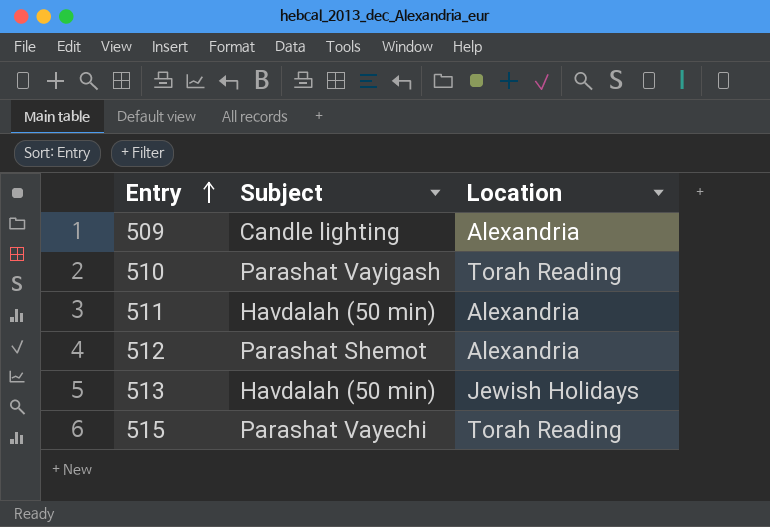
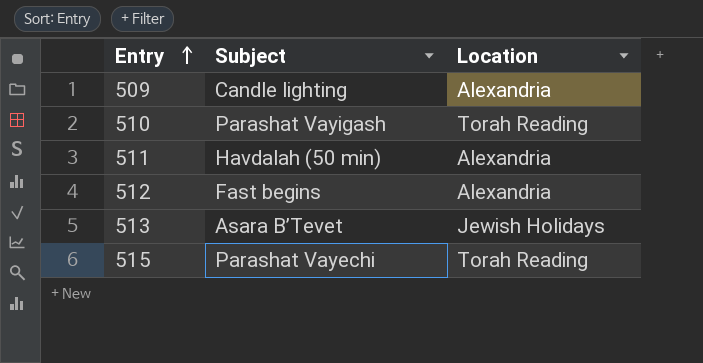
512 | Subject: Parashat Shemot -> Fast begins
513 | Subject: Havdalah (50 min) -> Asara B’Tevet

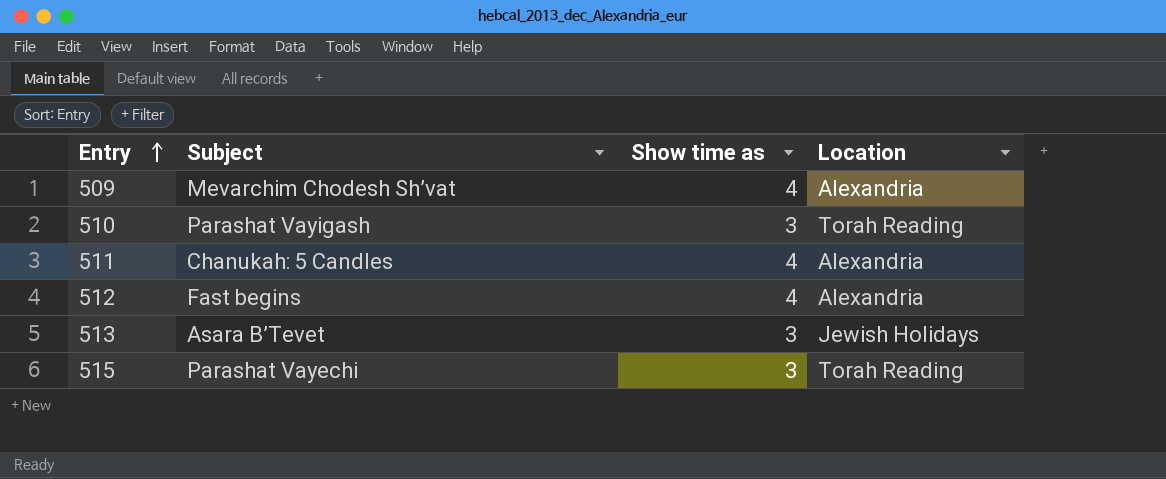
column Show time as | position: none -> 3
509 | Subject: Candle lighting -> Mevarchim Chodesh Sh’vat
511 | Subject: Havdalah (50 min) -> Chanukah: 5 Candles

